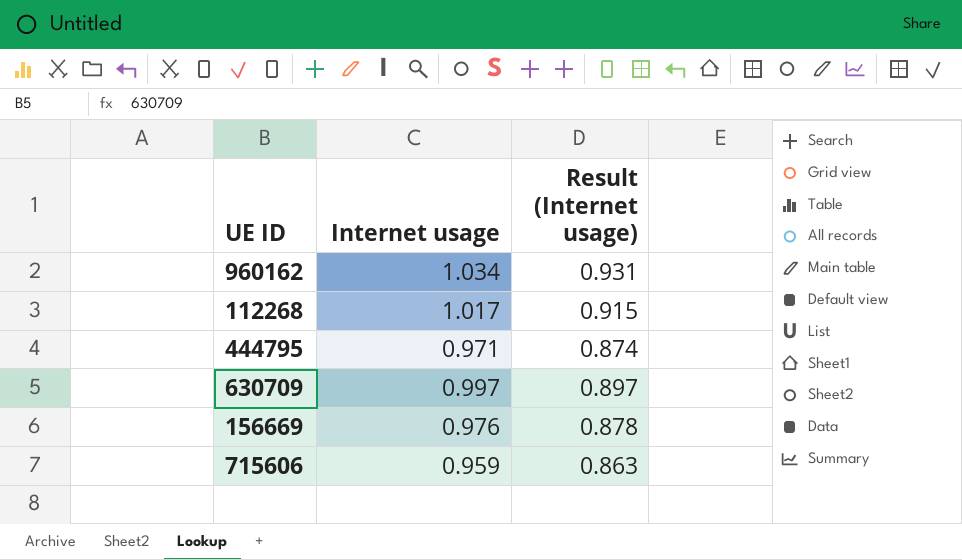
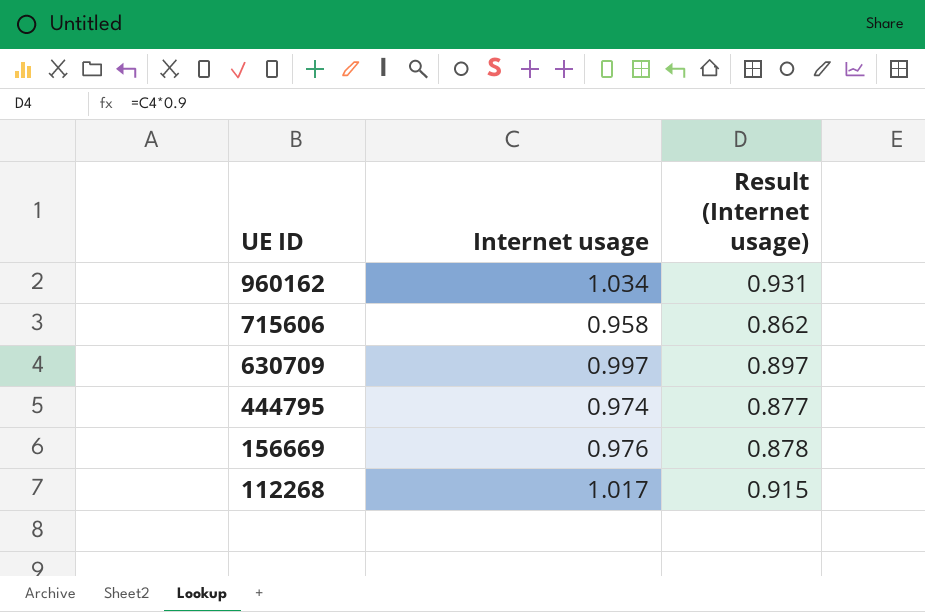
row order: none -> UE ID descending
715606 | Internet usage: 0.959 -> 0.958
715606 | Result (Internet usage): 0.863 -> 0.862
444795 | Internet usage: 0.971 -> 0.974
444795 | Result (Internet usage): 0.874 -> 0.877

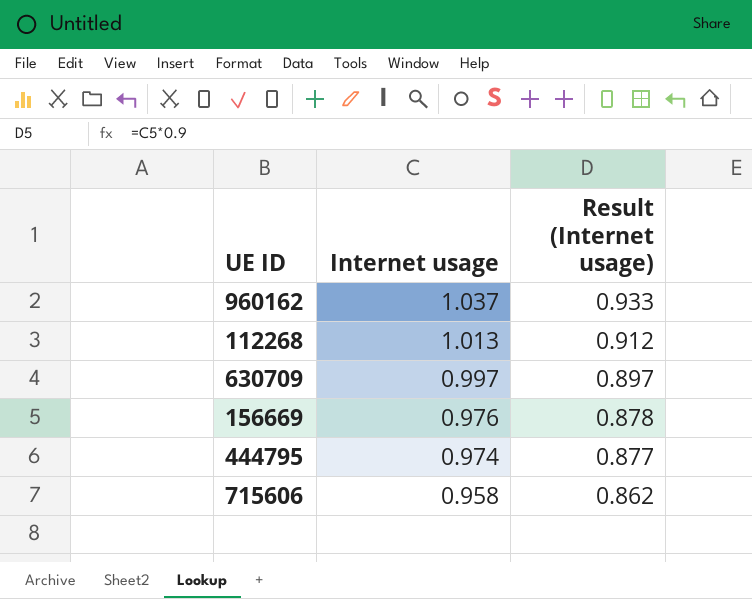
row order: UE ID descending -> Internet usage descending
960162 | Internet usage: 1.034 -> 1.037
960162 | Result (Internet usage): 0.931 -> 0.933
112268 | Internet usage: 1.017 -> 1.013
112268 | Result (Internet usage): 0.915 -> 0.912

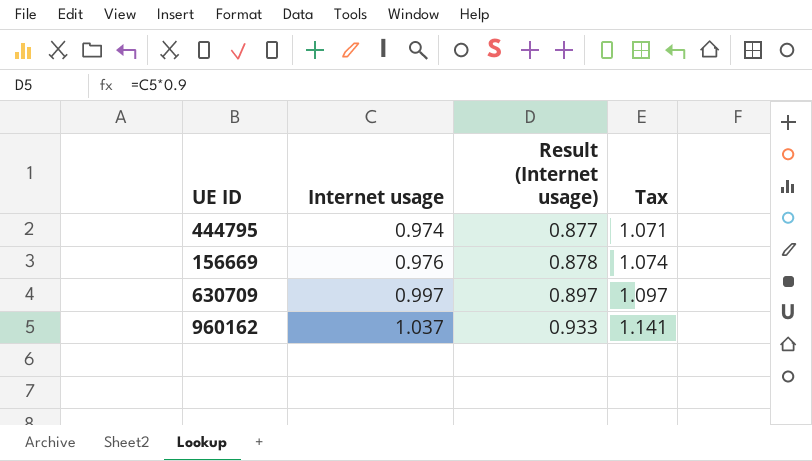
row order: Internet usage descending -> Internet usage ascending
column Tax | formula: none -> [Internet usage] * 1.1
row 112268: 1.013 | 0.912 -> none
row 715606: 0.958 | 0.862 -> none

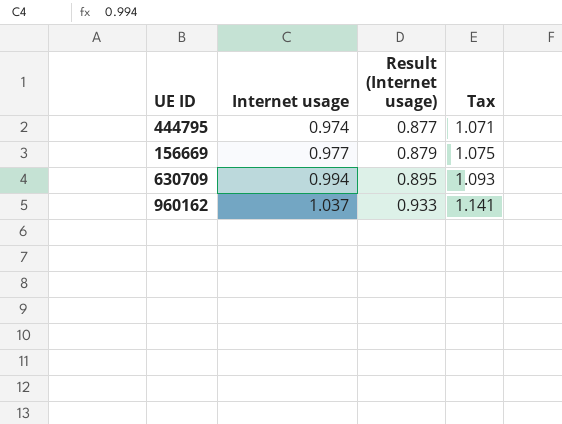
156669 | Internet usage: 0.976 -> 0.977
156669 | Result (Internet usage): 0.878 -> 0.879
156669 | Tax: 1.074 -> 1.075
630709 | Internet usage: 0.997 -> 0.994
630709 | Result (Internet usage): 0.897 -> 0.895
630709 | Tax: 1.097 -> 1.093

